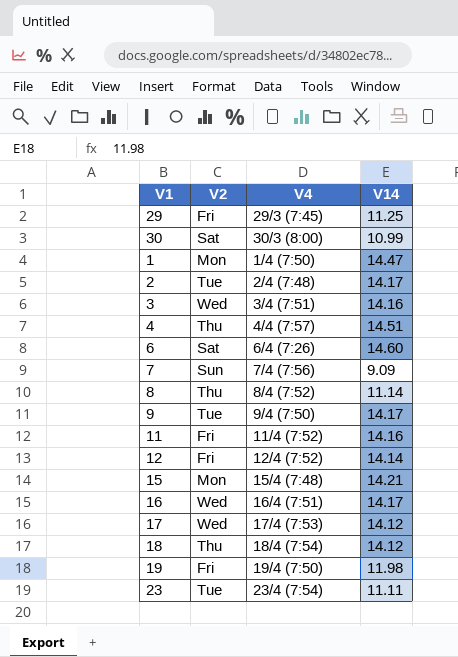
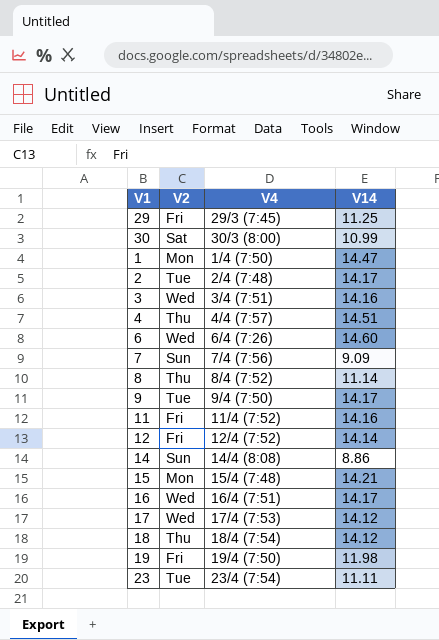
6 | V2: Sat -> Wed
row 14: none -> Sun | 14/4 (8:08) | 8.86

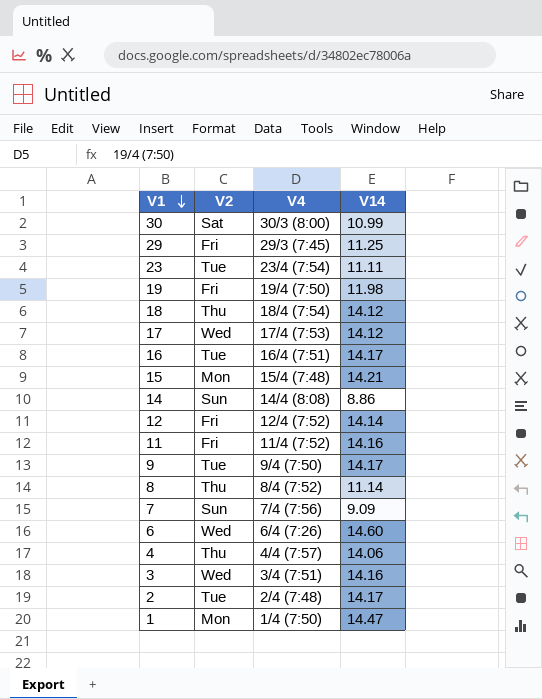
row order: none -> V1 descending
16 | V2: Wed -> Tue
4 | V14: 14.51 -> 14.06

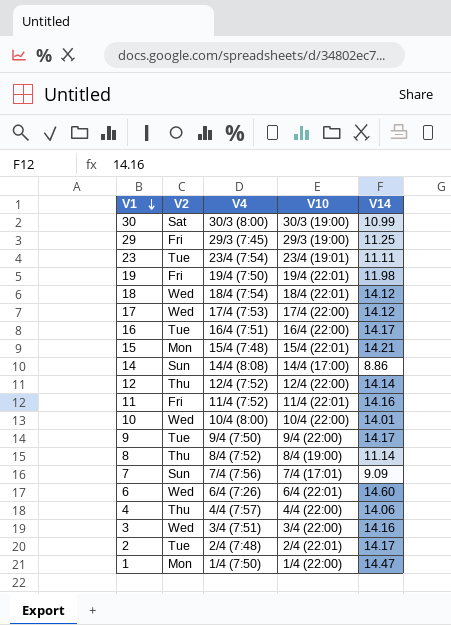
column V10 | position: none -> 4
18 | V2: Thu -> Wed
12 | V2: Fri -> Thu
row 10: none -> Wed | 10/4 (8:00) | 10/4 (22:00) | 14.01

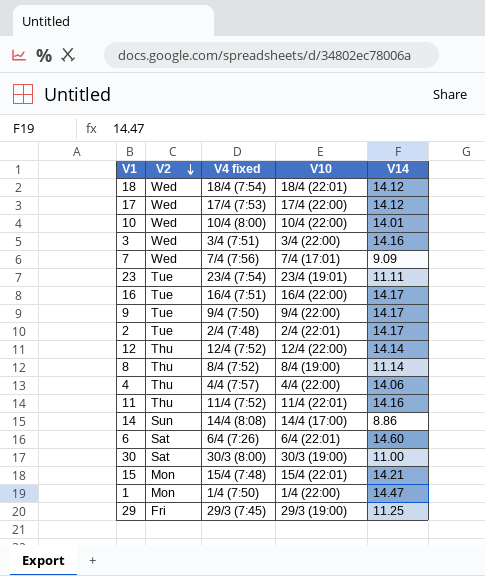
row order: V1 descending -> V2 descending
column name: V4 -> V4 fixed
row 19: Fri | 19/4 (7:50) | 19/4 (22:01) | 11.98 -> none
7 | V2: Sun -> Wed
11 | V2: Fri -> Thu
6 | V2: Wed -> Sat
30 | V14: 10.99 -> 11.00

